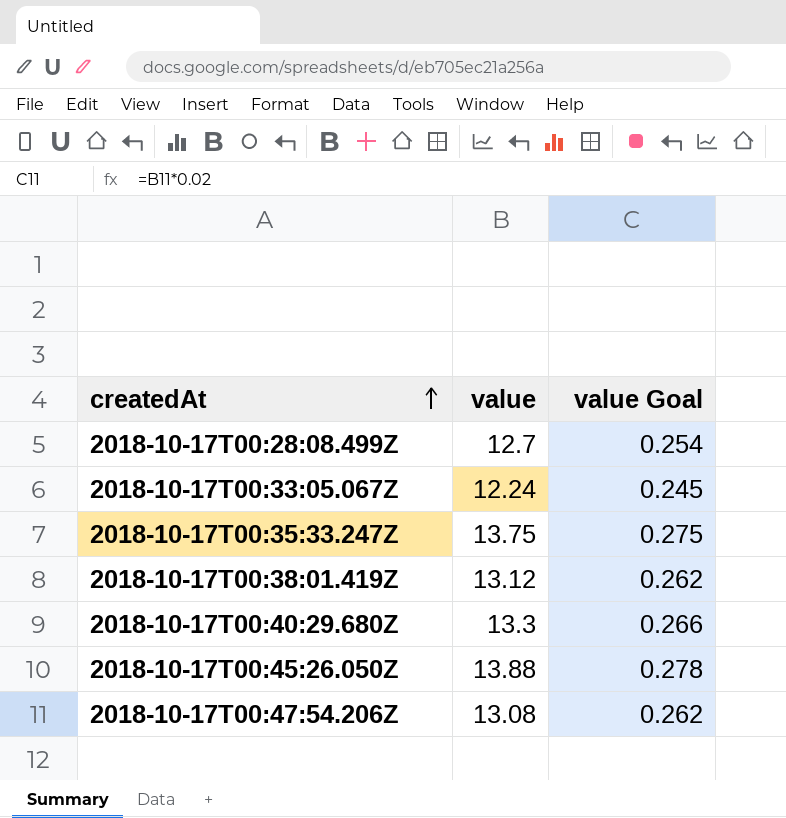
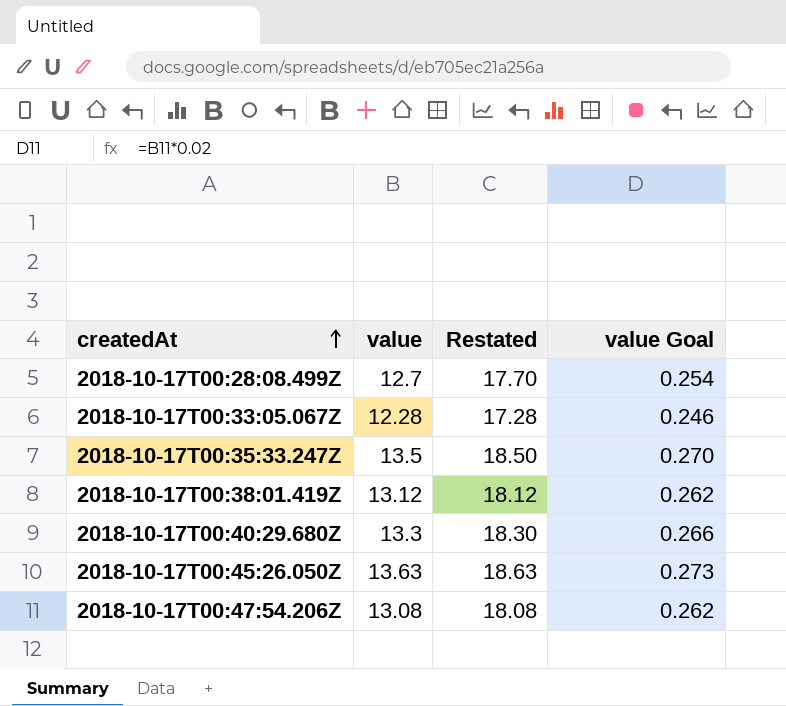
column Restated | formula: none -> [value] + 5
2018-10-17T00:33:05.067Z | value: 12.24 -> 12.28
2018-10-17T00:33:05.067Z | value Goal: 0.245 -> 0.246
2018-10-17T00:35:33.247Z | value: 13.75 -> 13.5
2018-10-17T00:35:33.247Z | value Goal: 0.275 -> 0.270
2018-10-17T00:45:26.050Z | value: 13.88 -> 13.63
2018-10-17T00:45:26.050Z | value Goal: 0.278 -> 0.273

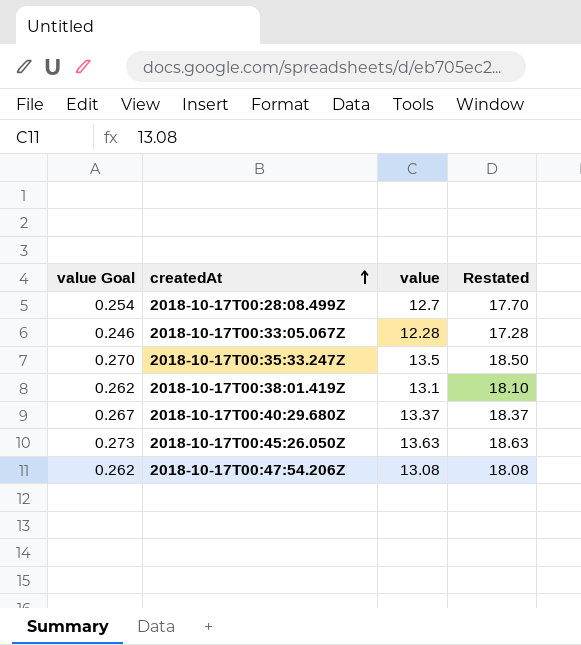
column value Goal | position: 4 -> 1
2018-10-17T00:38:01.419Z | value: 13.12 -> 13.1
2018-10-17T00:38:01.419Z | Restated: 18.12 -> 18.10
2018-10-17T00:40:29.680Z | value Goal: 0.266 -> 0.267
2018-10-17T00:40:29.680Z | value: 13.3 -> 13.37
2018-10-17T00:40:29.680Z | Restated: 18.30 -> 18.37

